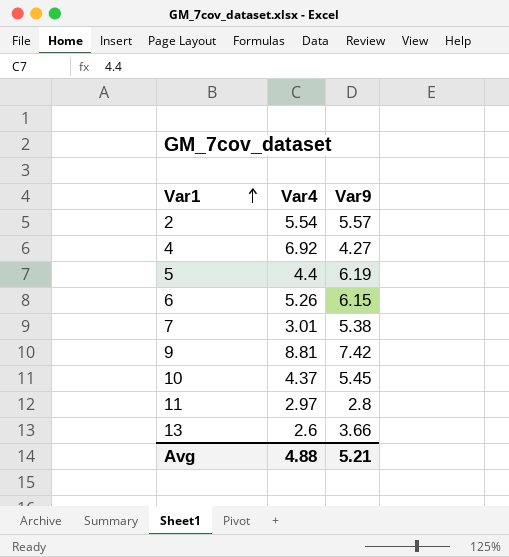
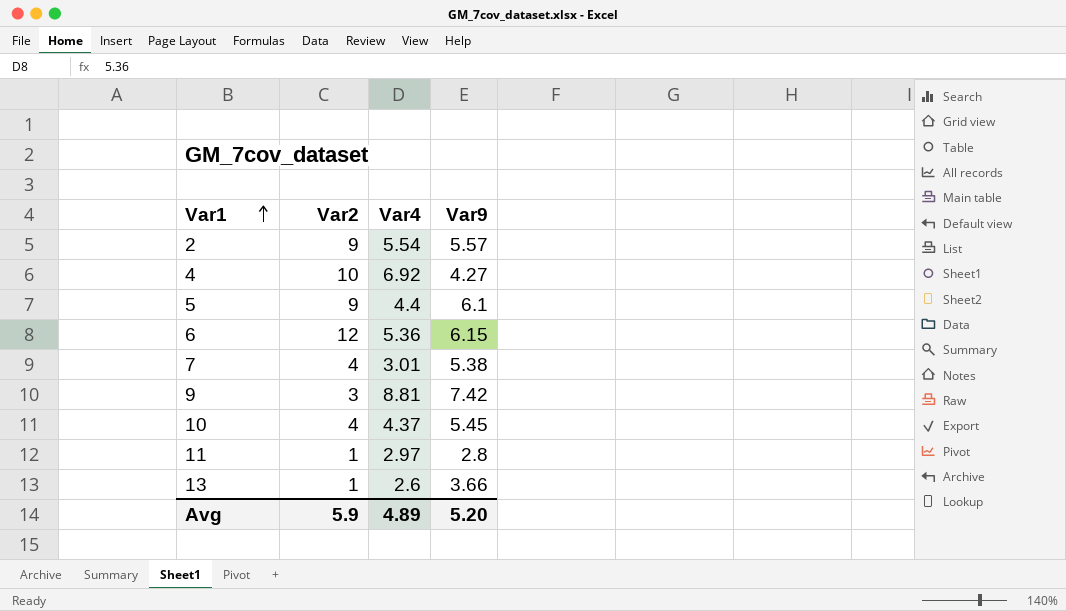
column Var2 | position: none -> 2
5 | Var9: 6.19 -> 6.1
6 | Var4: 5.26 -> 5.36
Avg | Var4: 4.88 -> 4.89
Avg | Var9: 5.21 -> 5.20

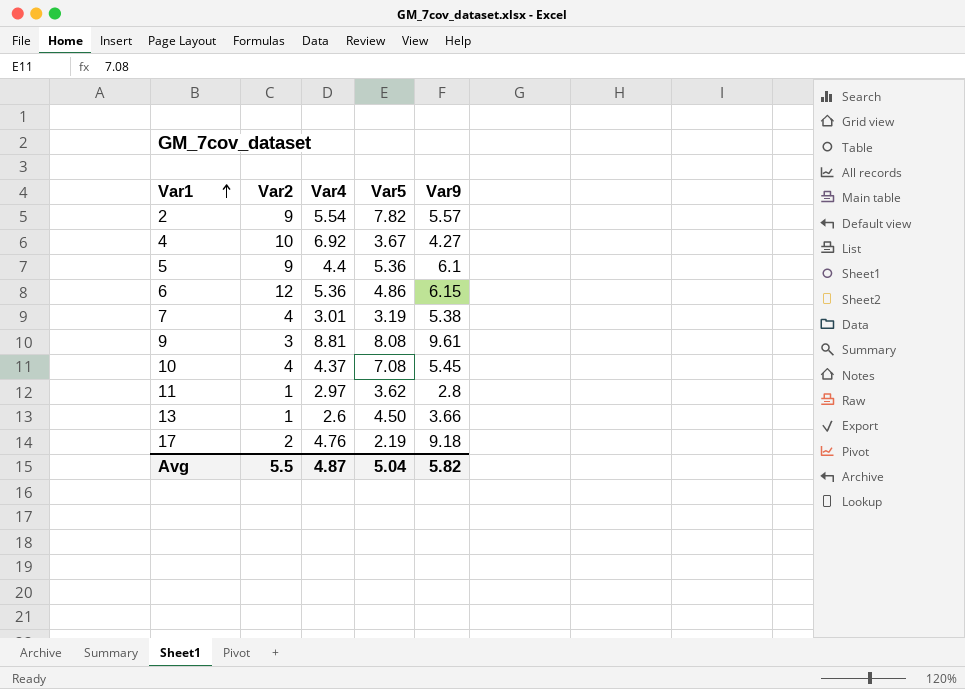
column Var5 | position: none -> 4
9 | Var9: 7.42 -> 9.61
row 17: none -> 2 | 4.76 | 2.19 | 9.18
Avg | Var2: 5.9 -> 5.5
Avg | Var4: 4.89 -> 4.87
Avg | Var9: 5.20 -> 5.82

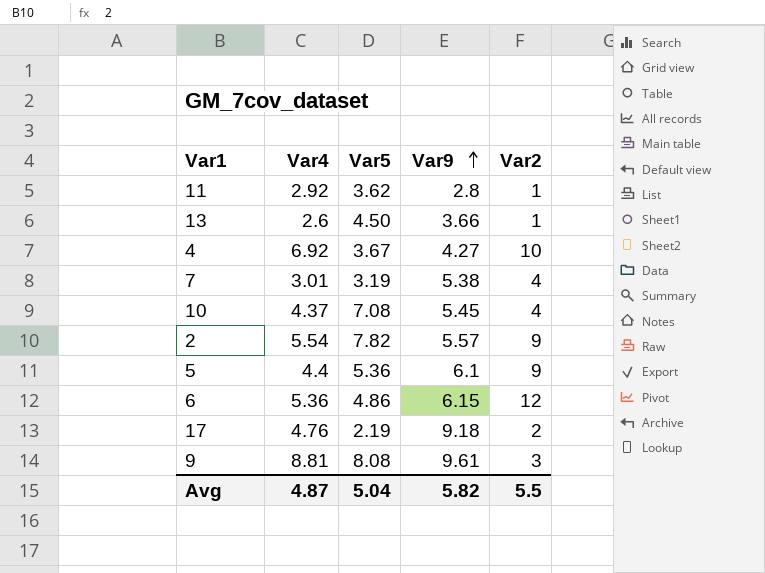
row order: Var1 ascending -> Var9 ascending
column Var2 | position: 2 -> 5
11 | Var4: 2.97 -> 2.92

